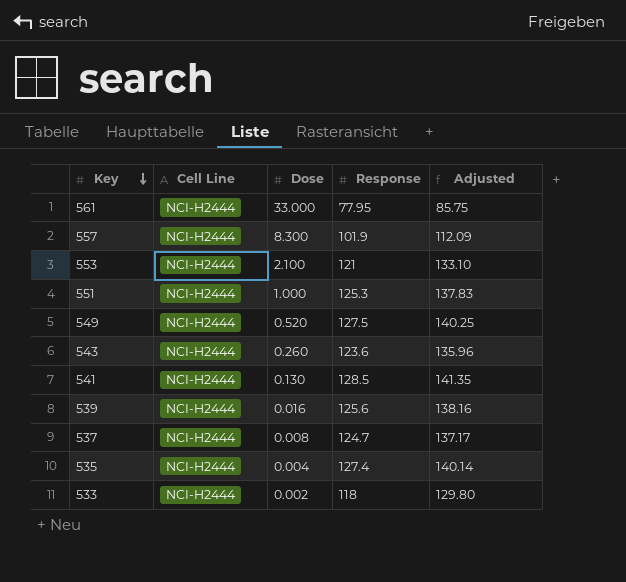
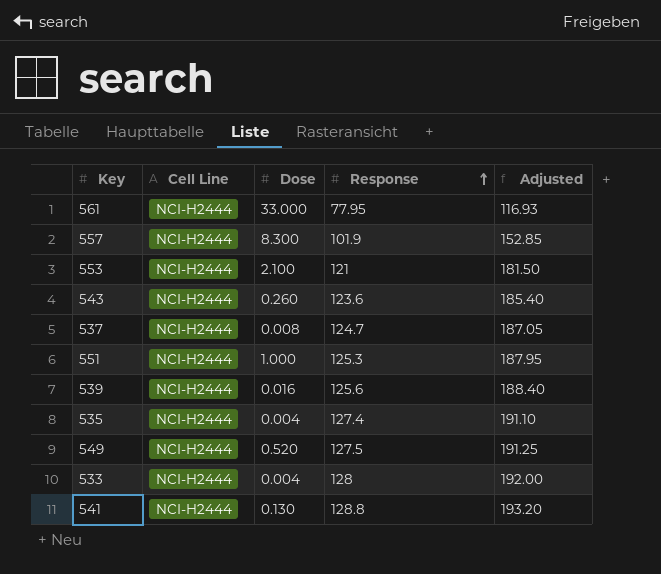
row order: Key descending -> Response ascending
column Adjusted | formula: [Response] * 1.1 -> [Response] * 1.5
533 | Dose: 0.002 -> 0.004
533 | Response: 118 -> 128
541 | Response: 128.5 -> 128.8

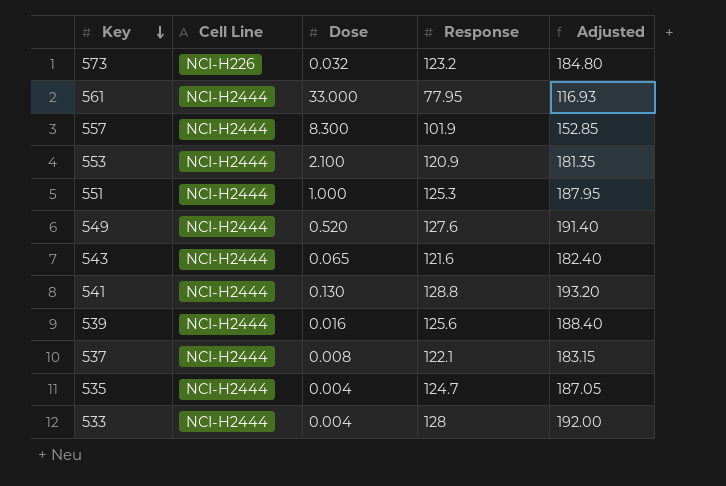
row order: Response ascending -> Key descending
row 573: none -> NCI-H226 | 0.032 | 123.2 | 184.80
553 | Response: 121 -> 120.9
553 | Adjusted: 181.50 -> 181.35
549 | Response: 127.5 -> 127.6
549 | Adjusted: 191.25 -> 191.40
543 | Dose: 0.260 -> 0.065
543 | Response: 123.6 -> 121.6
543 | Adjusted: 185.40 -> 182.40
537 | Response: 124.7 -> 122.1
537 | Adjusted: 187.05 -> 183.15
535 | Response: 127.4 -> 124.7
535 | Adjusted: 191.10 -> 187.05

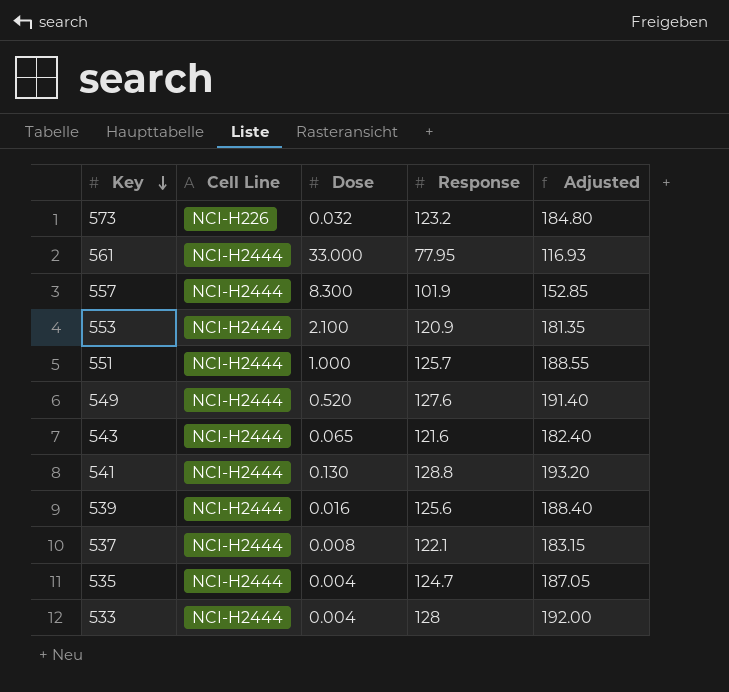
551 | Response: 125.3 -> 125.7
551 | Adjusted: 187.95 -> 188.55

